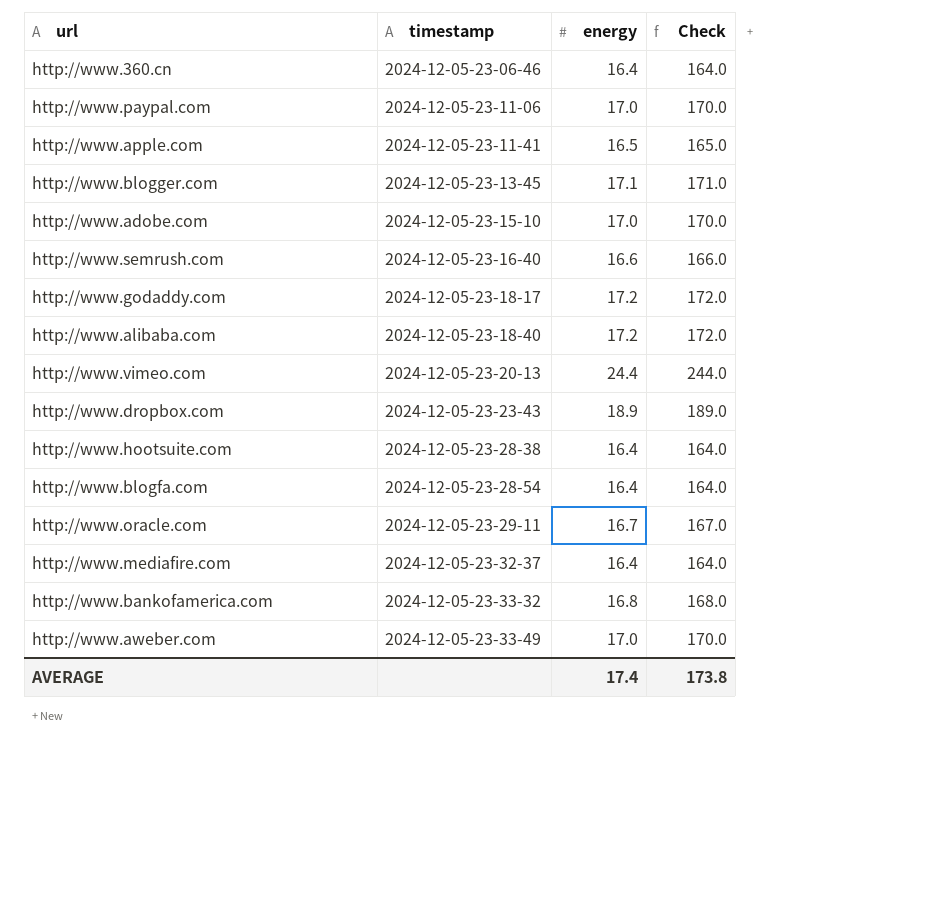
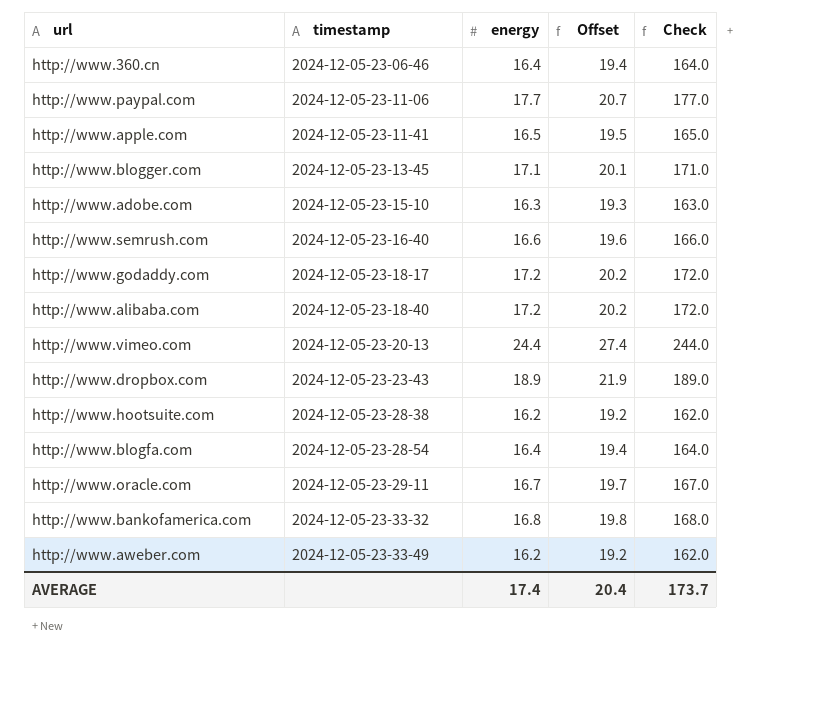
column Offset | formula: none -> [energy] + 3
row http://www.mediafire.com: 2024-12-05-23-32-37 | 16.4 | 164.0 -> none
http://www.paypal.com | energy: 17.0 -> 17.7
http://www.paypal.com | Check: 170.0 -> 177.0
http://www.adobe.com | energy: 17.0 -> 16.3
http://www.adobe.com | Check: 170.0 -> 163.0
http://www.hootsuite.com | energy: 16.4 -> 16.2
http://www.hootsuite.com | Check: 164.0 -> 162.0
http://www.aweber.com | energy: 17.0 -> 16.2
http://www.aweber.com | Check: 170.0 -> 162.0
AVERAGE | Check: 173.8 -> 173.7

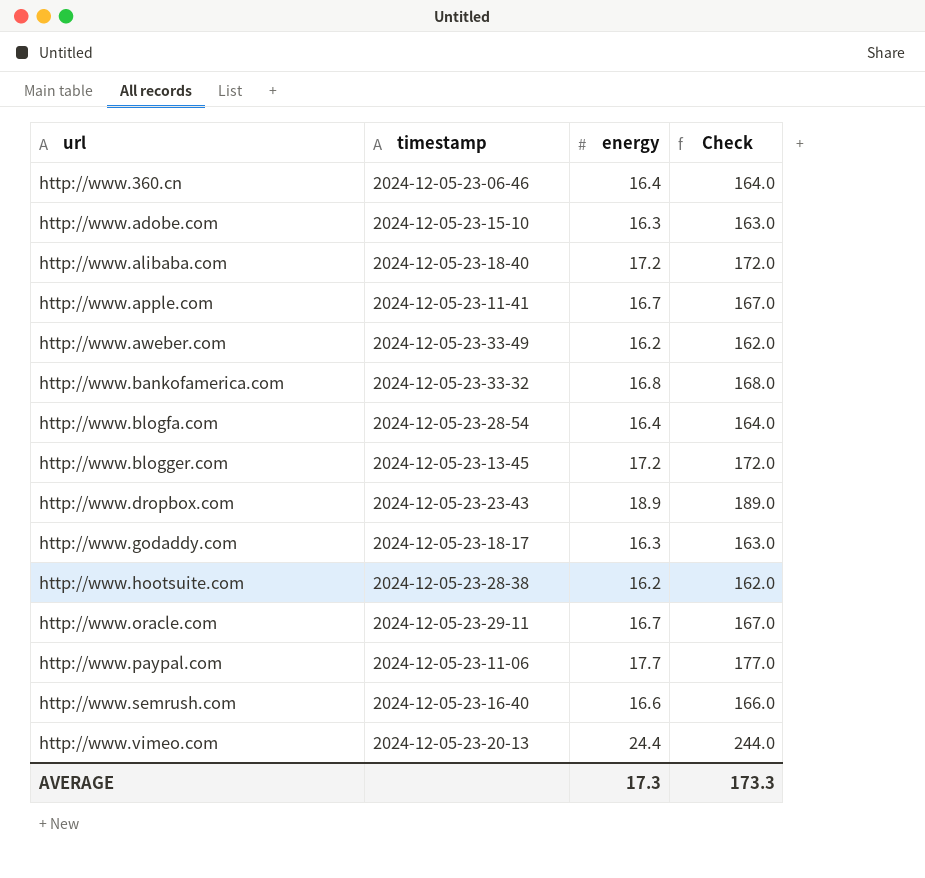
row order: timestamp ascending -> url ascending
column Offset | formula: [energy] + 3 -> none
http://www.apple.com | energy: 16.5 -> 16.7
http://www.apple.com | Check: 165.0 -> 167.0
http://www.blogger.com | energy: 17.1 -> 17.2
http://www.blogger.com | Check: 171.0 -> 172.0
http://www.godaddy.com | energy: 17.2 -> 16.3
http://www.godaddy.com | Check: 172.0 -> 163.0
AVERAGE | energy: 17.4 -> 17.3
AVERAGE | Check: 173.7 -> 173.3

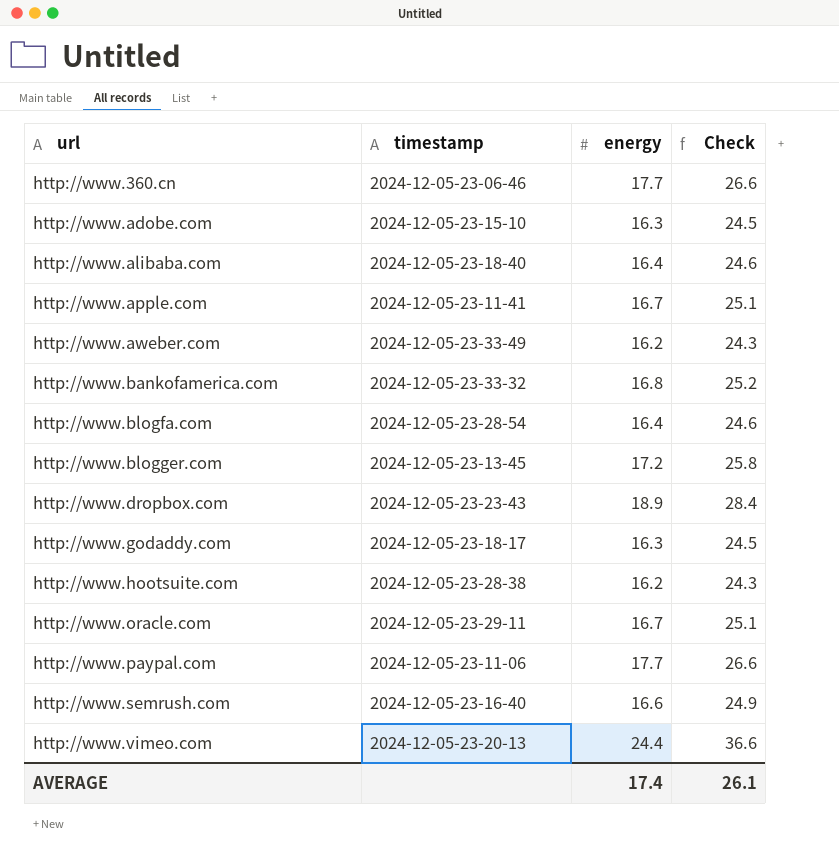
column Check | formula: [energy] * 10 -> [energy] * 1.5
http://www.360.cn | energy: 16.4 -> 17.7
http://www.alibaba.com | energy: 17.2 -> 16.4
AVERAGE | energy: 17.3 -> 17.4
AVERAGE | Check: 173.3 -> 26.1

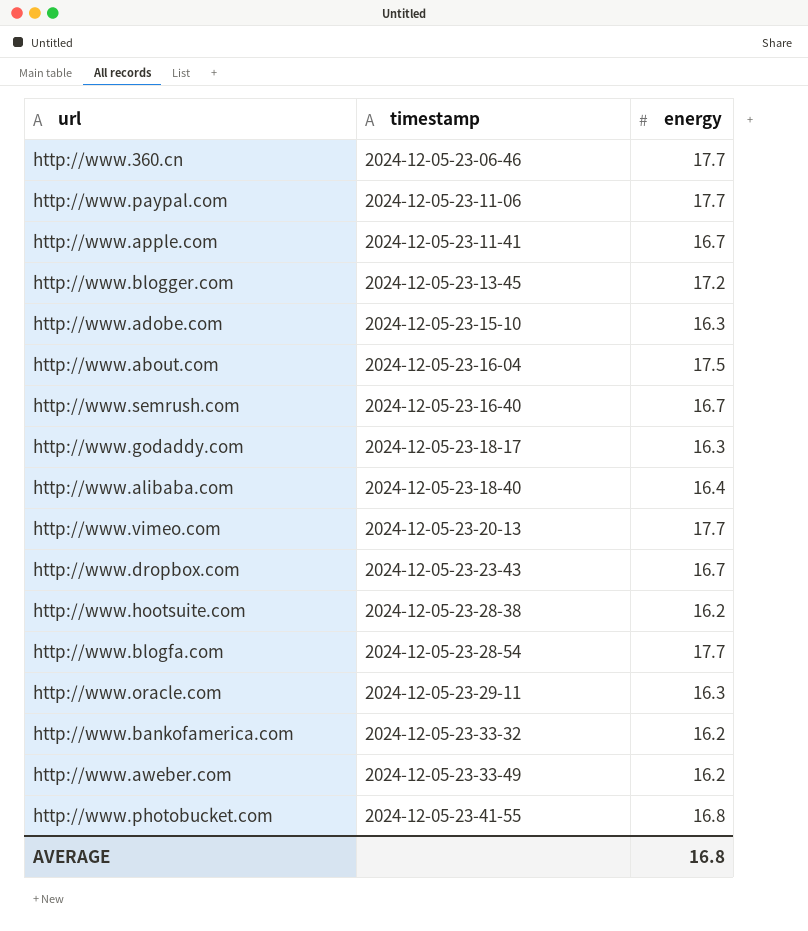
row order: url ascending -> timestamp ascending
column Check | formula: [energy] * 1.5 -> none
row http://www.about.com: none -> 2024-12-05-23-16-04 | 17.5
http://www.semrush.com | energy: 16.6 -> 16.7
http://www.vimeo.com | energy: 24.4 -> 17.7
http://www.dropbox.com | energy: 18.9 -> 16.7
http://www.blogfa.com | energy: 16.4 -> 17.7
http://www.oracle.com | energy: 16.7 -> 16.3
http://www.bankofamerica.com | energy: 16.8 -> 16.2
row http://www.photobucket.com: none -> 2024-12-05-23-41-55 | 16.8
AVERAGE | energy: 17.4 -> 16.8

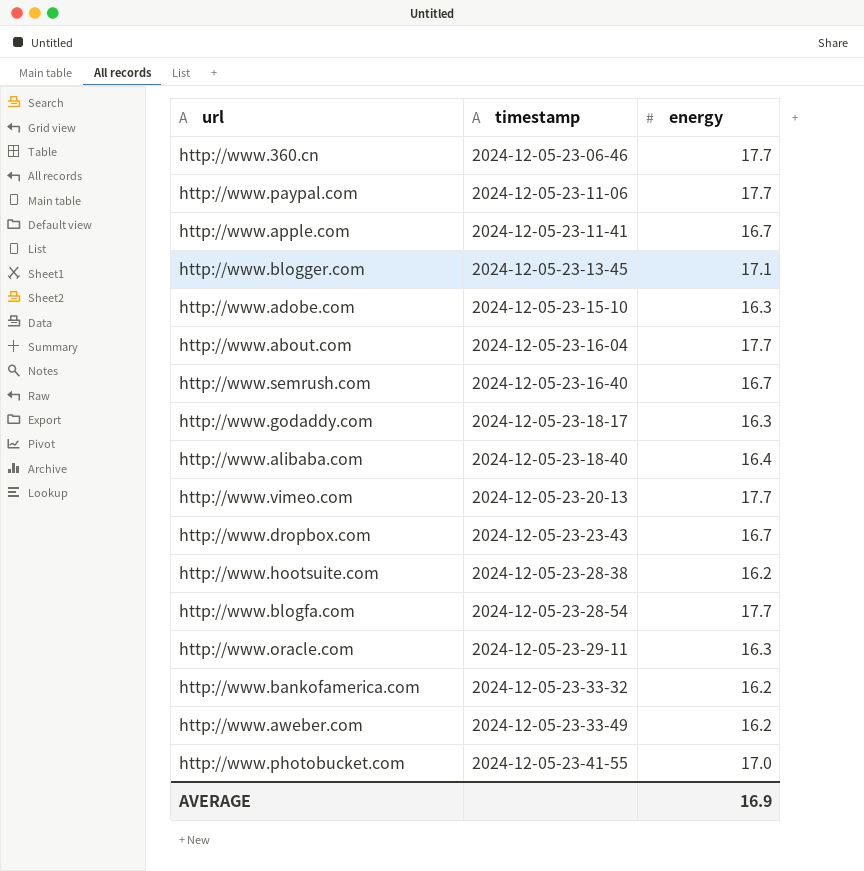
http://www.blogger.com | energy: 17.2 -> 17.1
http://www.about.com | energy: 17.5 -> 17.7
http://www.photobucket.com | energy: 16.8 -> 17.0
AVERAGE | energy: 16.8 -> 16.9

